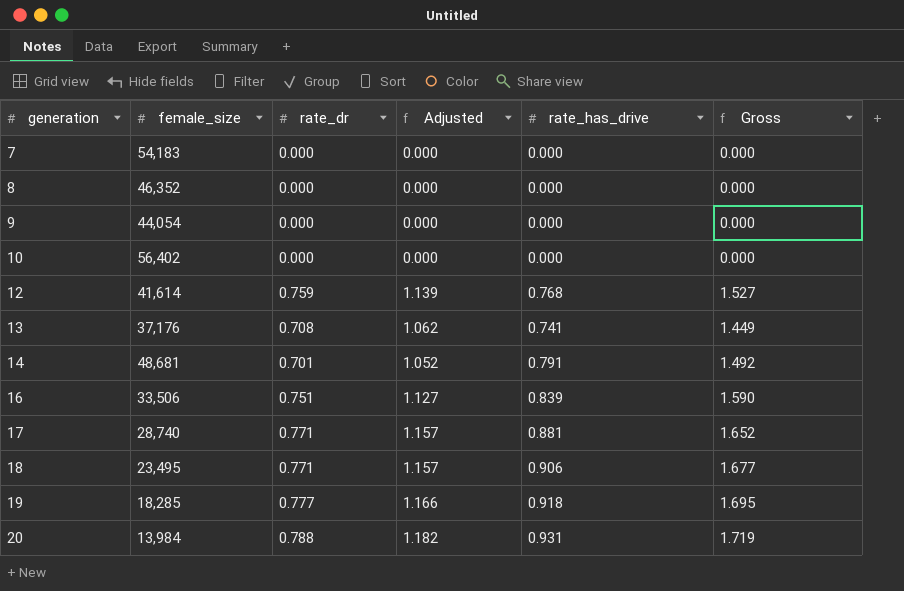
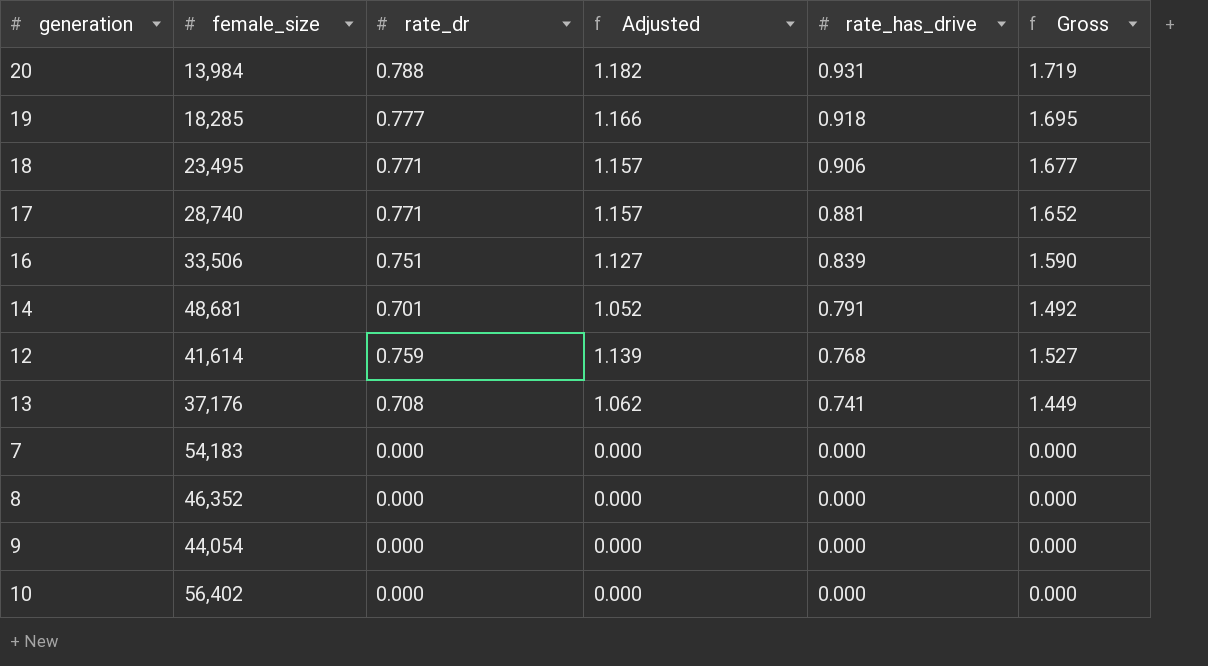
row order: generation ascending -> rate_has_drive descending

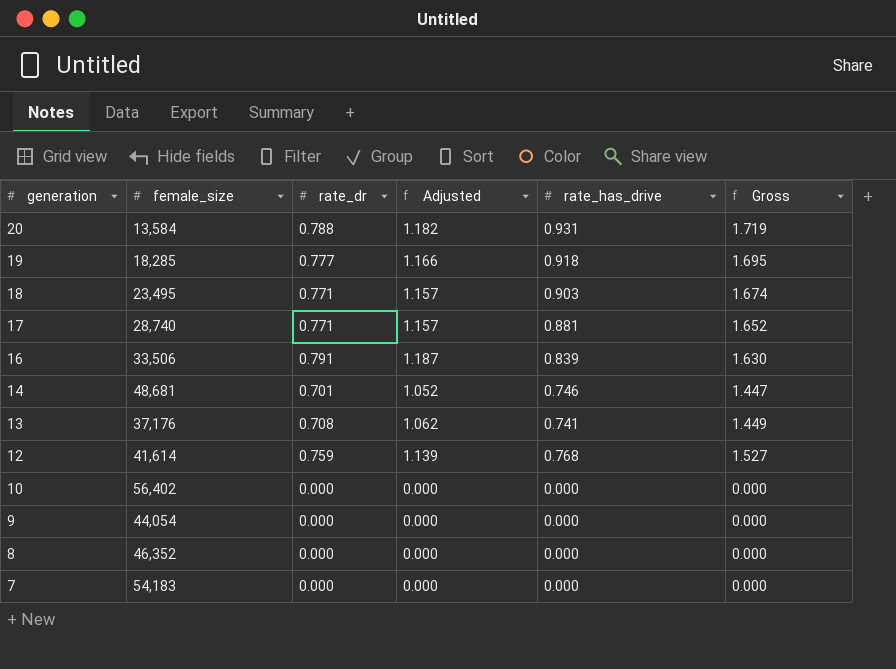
row order: rate_has_drive descending -> generation descending
20 | female_size: 13,984 -> 13,584
18 | rate_has_drive: 0.906 -> 0.903
18 | Gross: 1.677 -> 1.674
16 | rate_dr: 0.751 -> 0.791
16 | Adjusted: 1.127 -> 1.187
16 | Gross: 1.590 -> 1.630
14 | rate_has_drive: 0.791 -> 0.746
14 | Gross: 1.492 -> 1.447

